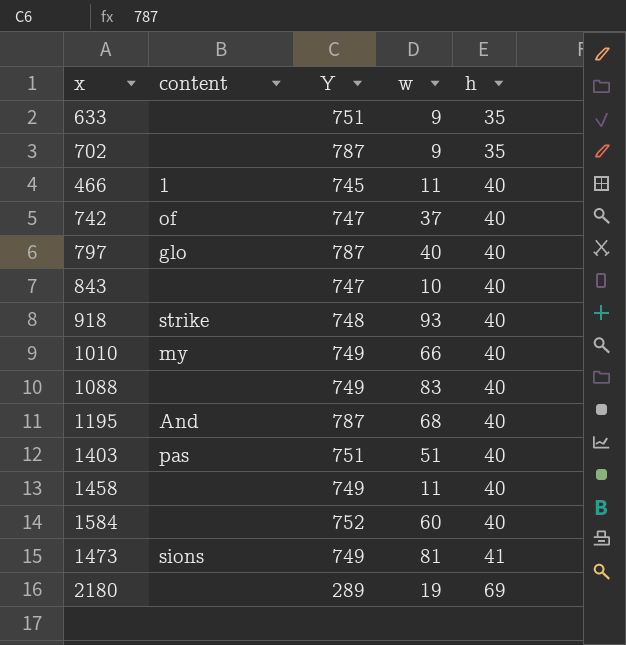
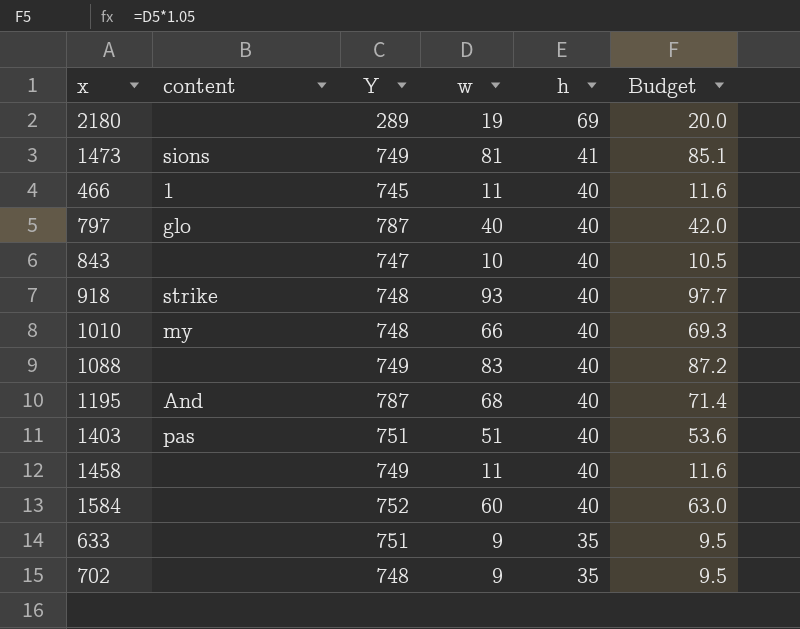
row order: h ascending -> h descending
column Budget | formula: none -> [w] * 1.05
row 742: of | 747 | 37 | 40 -> none
1010 | Y: 749 -> 748
702 | Y: 787 -> 748

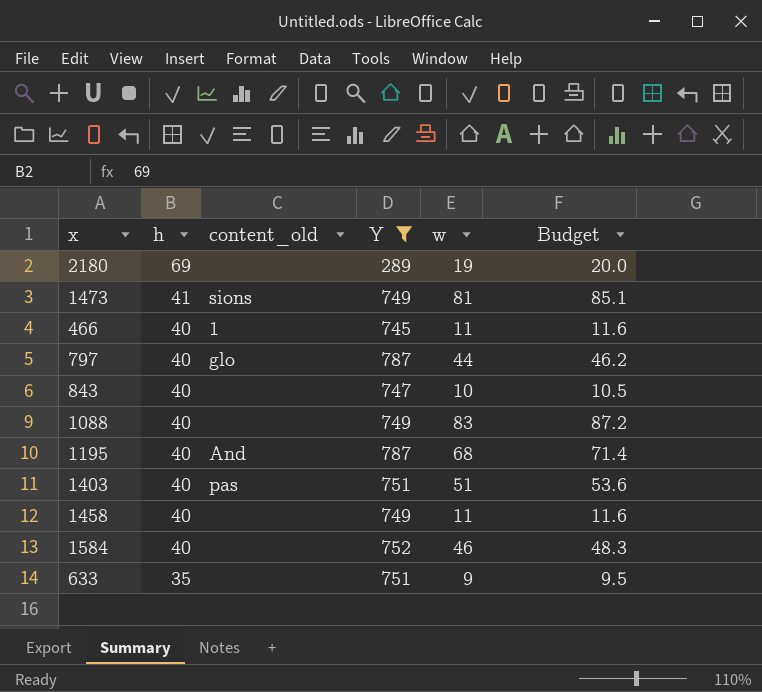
filter: none -> Y != 748
column h | position: 5 -> 2
column name: content -> content_old
797 | w: 40 -> 44
797 | Budget: 42.0 -> 46.2
1584 | w: 60 -> 46
1584 | Budget: 63.0 -> 48.3

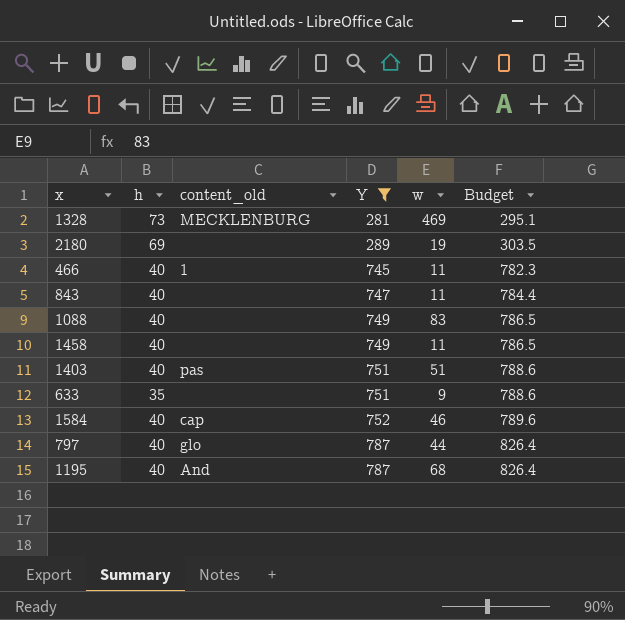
row order: h descending -> Y ascending
column Budget | formula: [w] * 1.05 -> [Y] * 1.05
row 1473: 41 | sions | 749 | 81 | 85.1 -> none
row 1328: none -> 73 | MECKLENBURG | 281 | 469 | 295.1
843 | w: 10 -> 11
1584 | content_old: none -> cap

